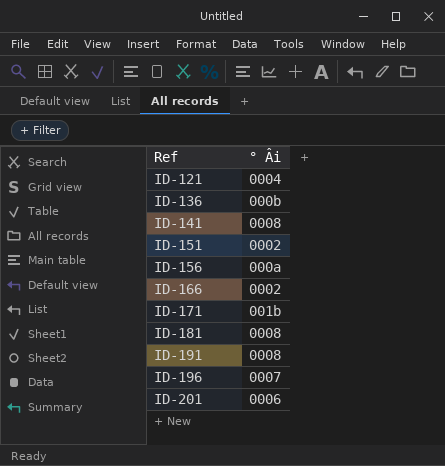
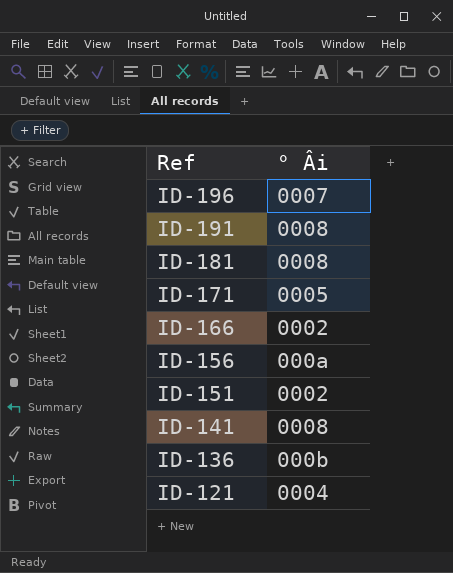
row order: Ref ascending -> Ref descending
row ID-201: 0006 -> none
ID-171 | ° Âi: 001b -> 0005

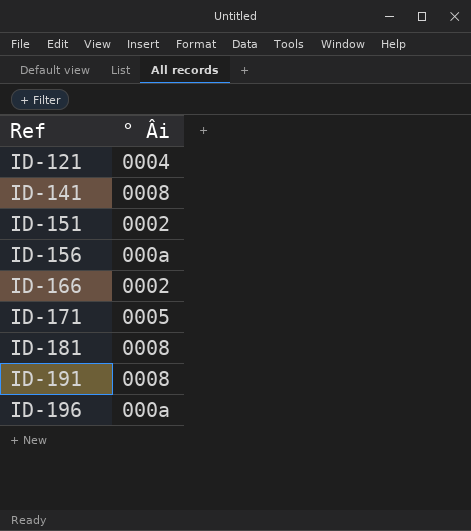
row order: Ref descending -> Ref ascending
row ID-136: 000b -> none
ID-196 | ° Âi: 0007 -> 000a

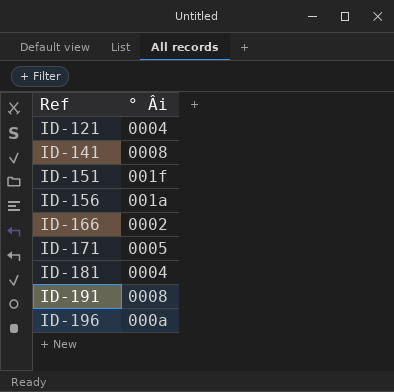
ID-151 | ° Âi: 0002 -> 001f
ID-156 | ° Âi: 000a -> 001a
ID-181 | ° Âi: 0008 -> 0004

